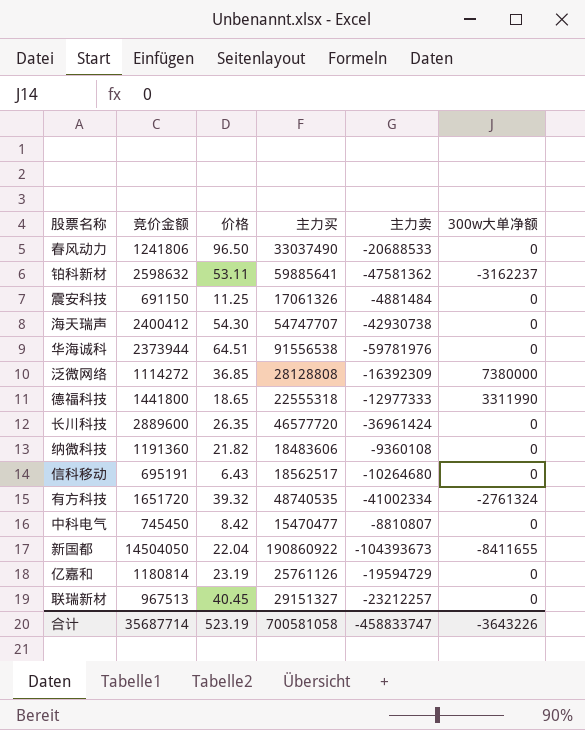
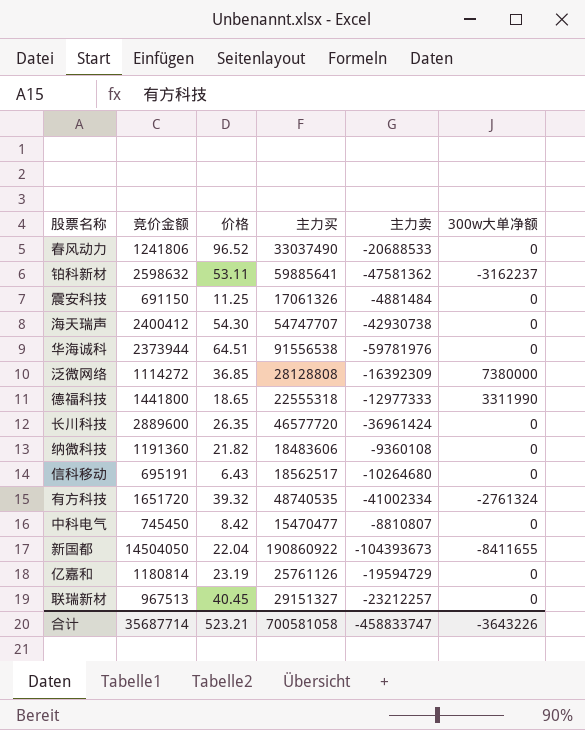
春风动力 | 价格: 96.50 -> 96.52
合计 | 价格: 523.19 -> 523.21

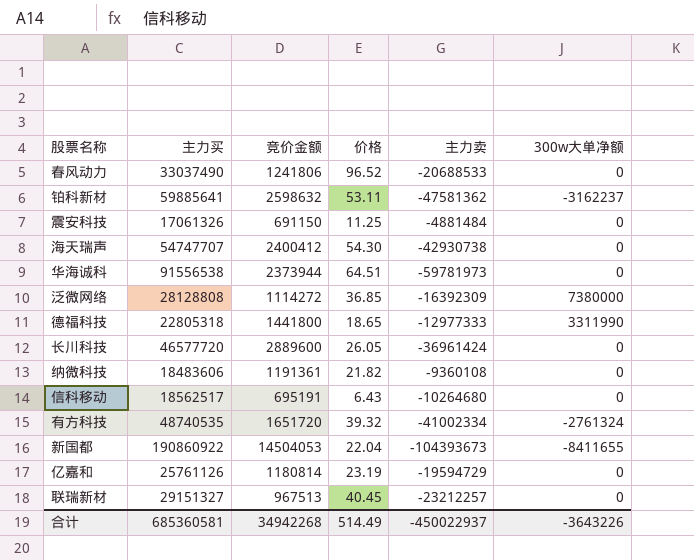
column 主力买 | position: 4 -> 2
row 中科电气: 745450 | 8.42 | 15470477 | -8810807 | 0 -> none
华海诚科 | 主力卖: -59781976 -> -59781973
德福科技 | 主力买: 22555318 -> 22805318
长川科技 | 价格: 26.35 -> 26.05
纳微科技 | 竞价金额: 1191360 -> 1191361
新国都 | 竞价金额: 14504050 -> 14504053
合计 | 主力买: 700581058 -> 685360581
合计 | 竞价金额: 35687714 -> 34942268
合计 | 价格: 523.21 -> 514.49
合计 | 主力卖: -458833747 -> -450022937

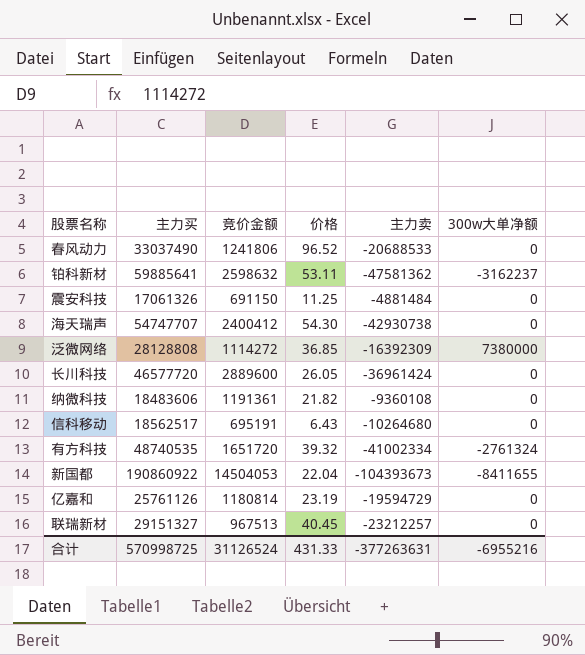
row 华海诚科: 91556538 | 2373944 | 64.51 | -59781973 | 0 -> none
row 德福科技: 22805318 | 1441800 | 18.65 | -12977333 | 3311990 -> none
合计 | 主力买: 685360581 -> 570998725
合计 | 竞价金额: 34942268 -> 31126524
合计 | 价格: 514.49 -> 431.33
合计 | 主力卖: -450022937 -> -377263631
合计 | 300w大单净额: -3643226 -> -6955216

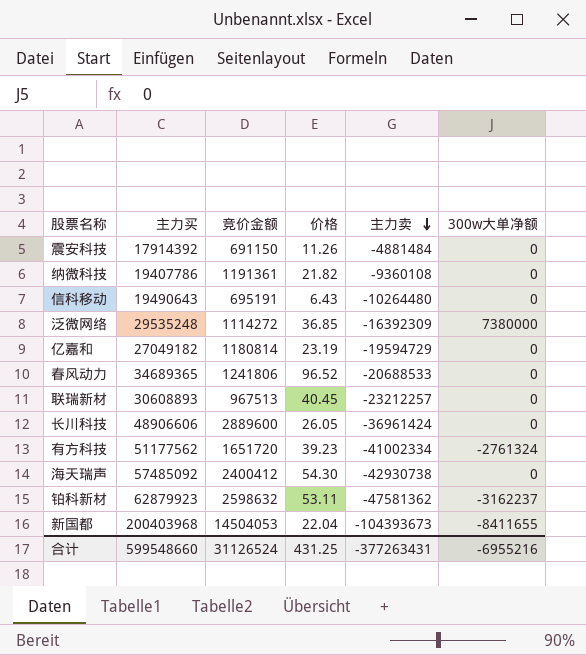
row order: none -> 主力卖 descending
震安科技 | 主力买: 17061326 -> 17914392
震安科技 | 价格: 11.25 -> 11.26
纳微科技 | 主力买: 18483606 -> 19407786
信科移动 | 主力买: 18562517 -> 19490643
信科移动 | 主力卖: -10264680 -> -10264480
泛微网络 | 主力买: 28128808 -> 29535248
亿嘉和 | 主力买: 25761126 -> 27049182
春风动力 | 主力买: 33037490 -> 34689365
联瑞新材 | 主力买: 29151327 -> 30608893
长川科技 | 主力买: 46577720 -> 48906606
有方科技 | 主力买: 48740535 -> 51177562
有方科技 | 价格: 39.32 -> 39.23
海天瑞声 | 主力买: 54747707 -> 57485092
铂科新材 | 主力买: 59885641 -> 62879923
新国都 | 主力买: 190860922 -> 200403968
合计 | 主力买: 570998725 -> 599548660
合计 | 价格: 431.33 -> 431.25
合计 | 主力卖: -377263631 -> -377263431

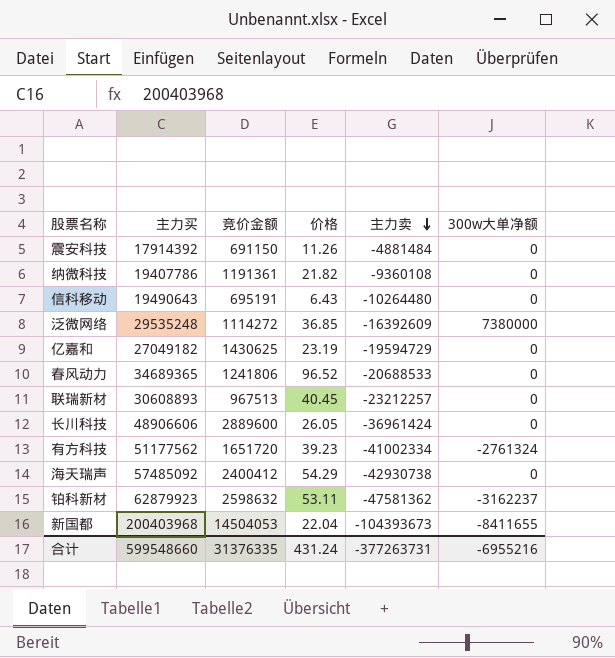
泛微网络 | 主力卖: -16392309 -> -16392609
亿嘉和 | 竞价金额: 1180814 -> 1430625
海天瑞声 | 价格: 54.30 -> 54.29
合计 | 竞价金额: 31126524 -> 31376335
合计 | 价格: 431.25 -> 431.24
合计 | 主力卖: -377263431 -> -377263731

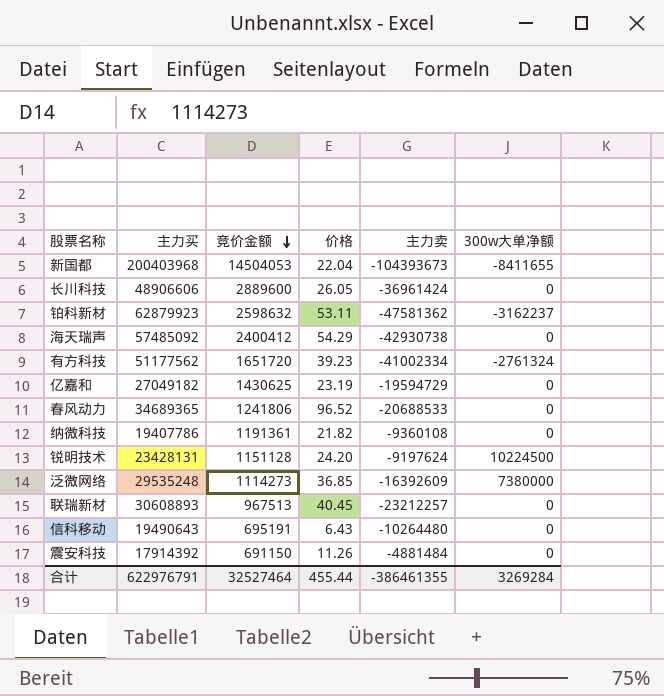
row order: 主力卖 descending -> 竞价金额 descending
row 锐明技术: none -> 23428131 | 1151128 | 24.20 | -9197624 | 10224500
泛微网络 | 竞价金额: 1114272 -> 1114273
合计 | 主力买: 599548660 -> 622976791
合计 | 竞价金额: 31376335 -> 32527464
合计 | 价格: 431.24 -> 455.44
合计 | 主力卖: -377263731 -> -386461355
合计 | 300w大单净额: -6955216 -> 3269284

